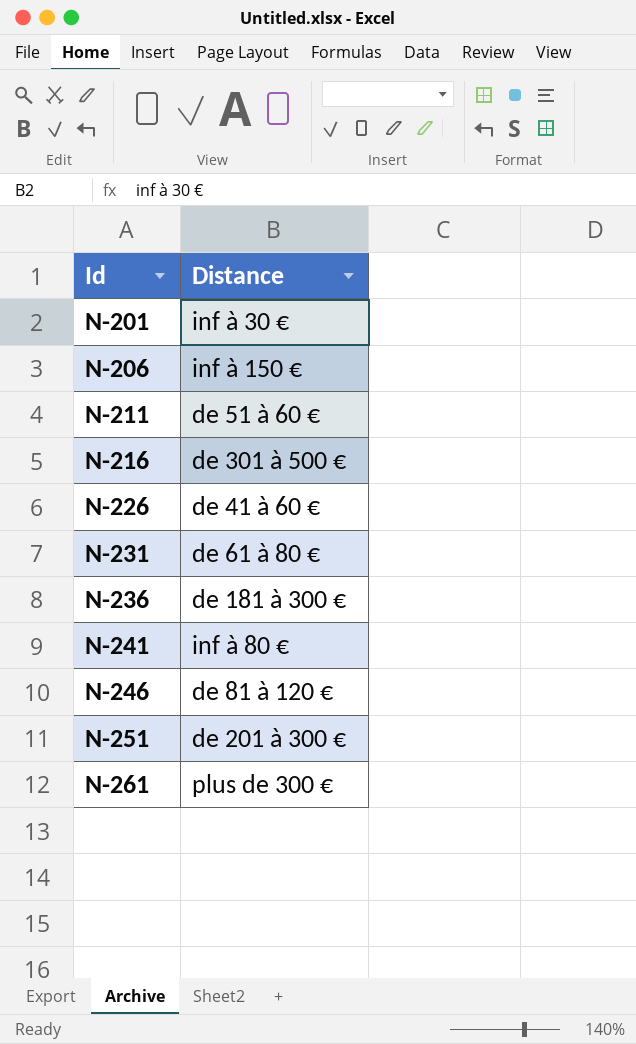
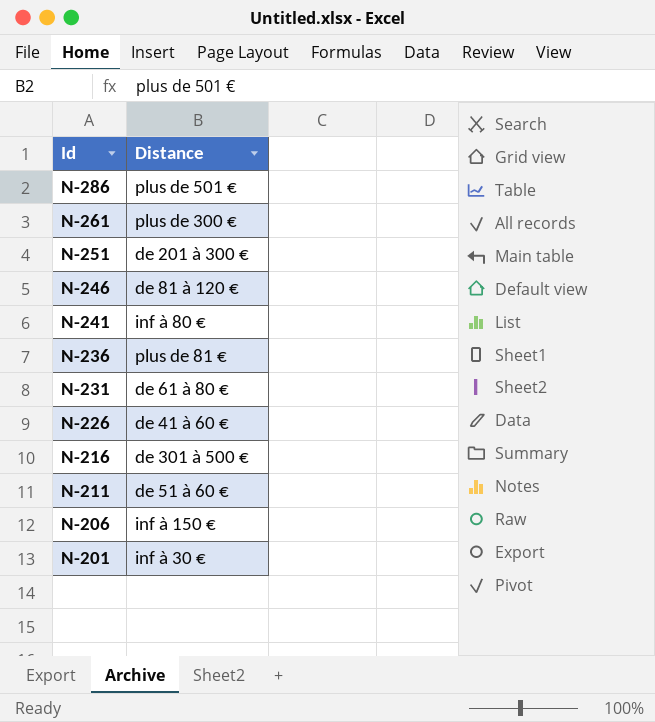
row order: Id ascending -> Id descending
row N-286: none -> plus de 501 €
N-236 | Distance: de 181 à 300 € -> plus de 81 €

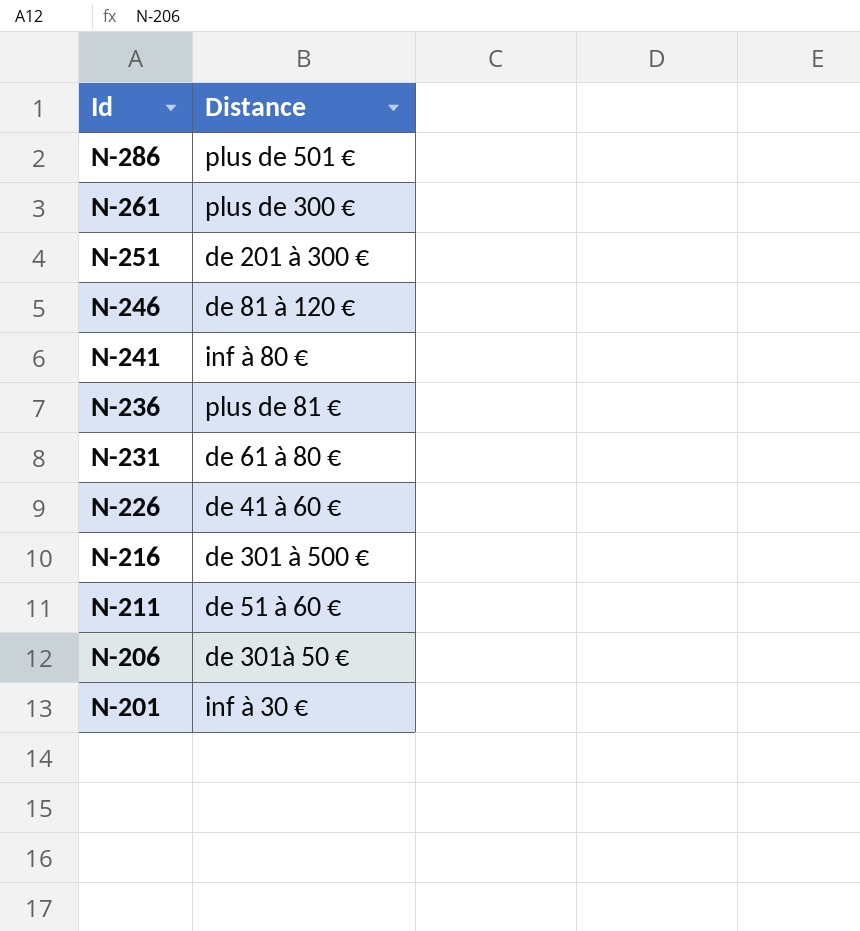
N-206 | Distance: inf à 150 € -> de 301à 50 €

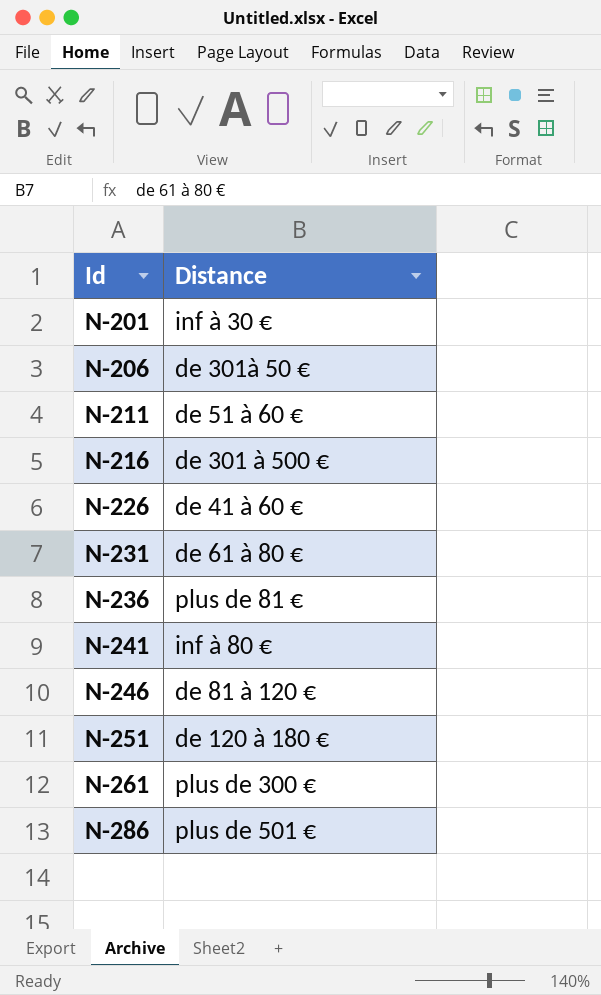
row order: Id descending -> Id ascending
N-251 | Distance: de 201 à 300 € -> de 120 à 180 €

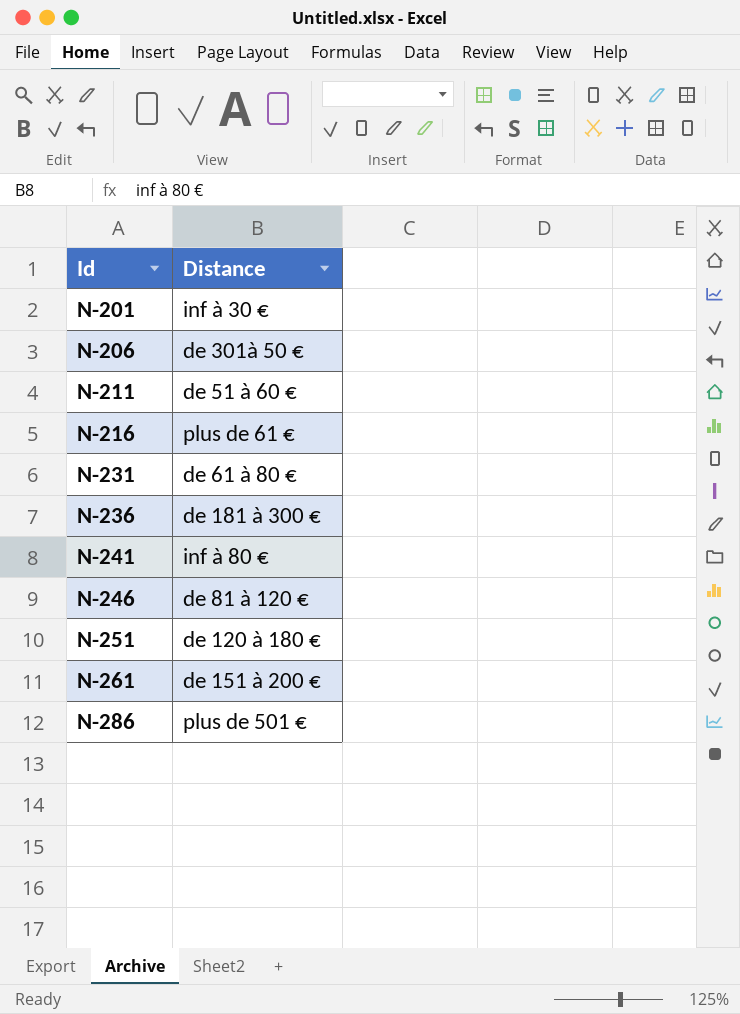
row N-226: de 41 à 60 € -> none
N-216 | Distance: de 301 à 500 € -> plus de 61 €
N-236 | Distance: plus de 81 € -> de 181 à 300 €
N-261 | Distance: plus de 300 € -> de 151 à 200 €

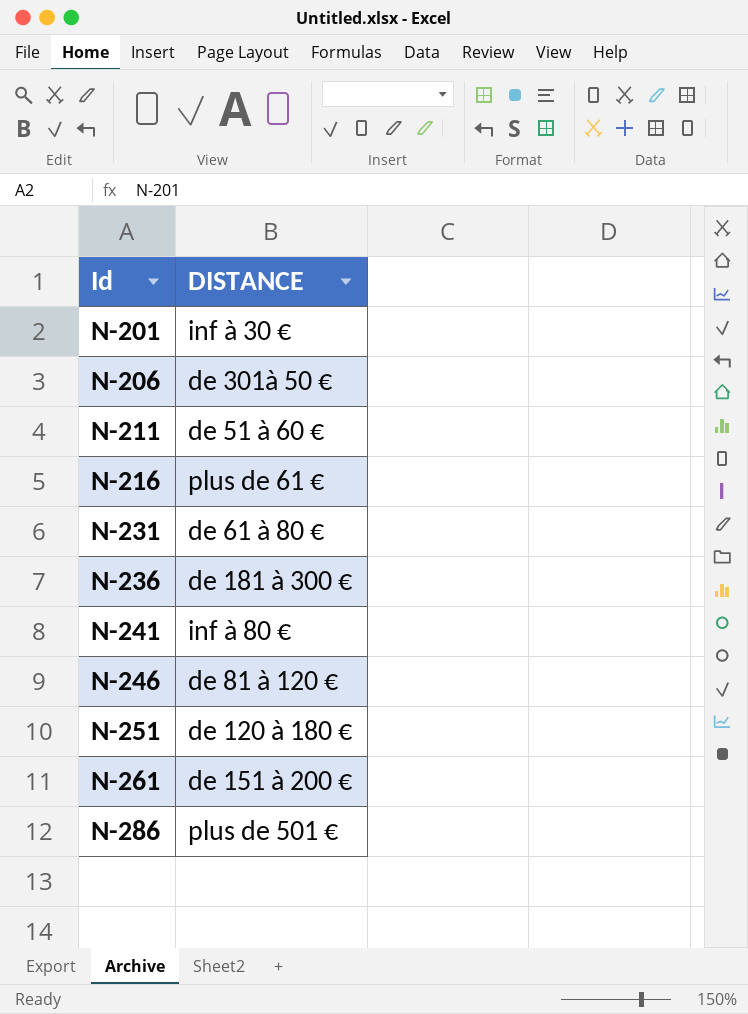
column name: Distance -> DISTANCE

